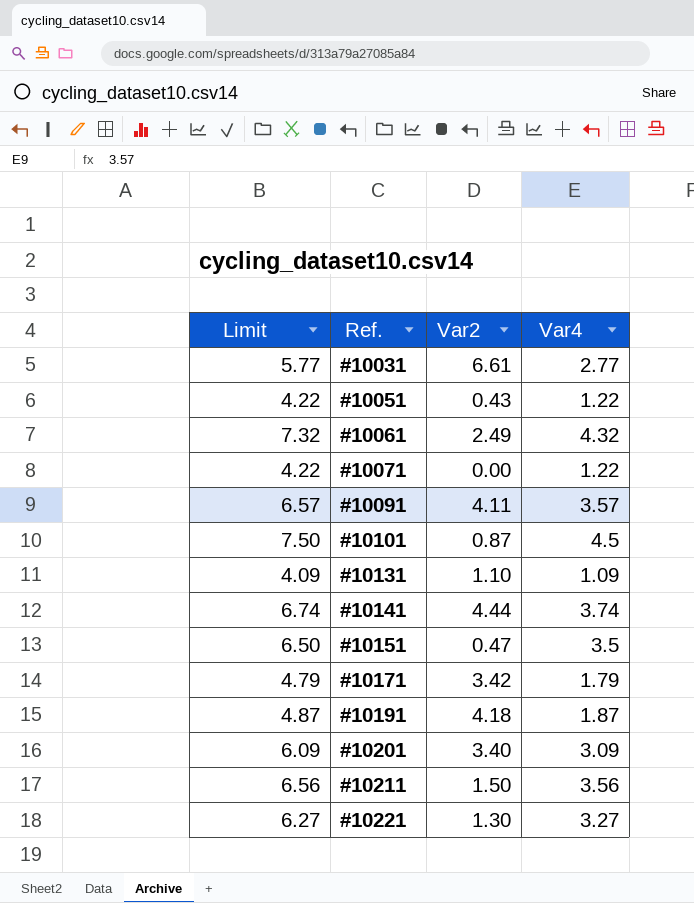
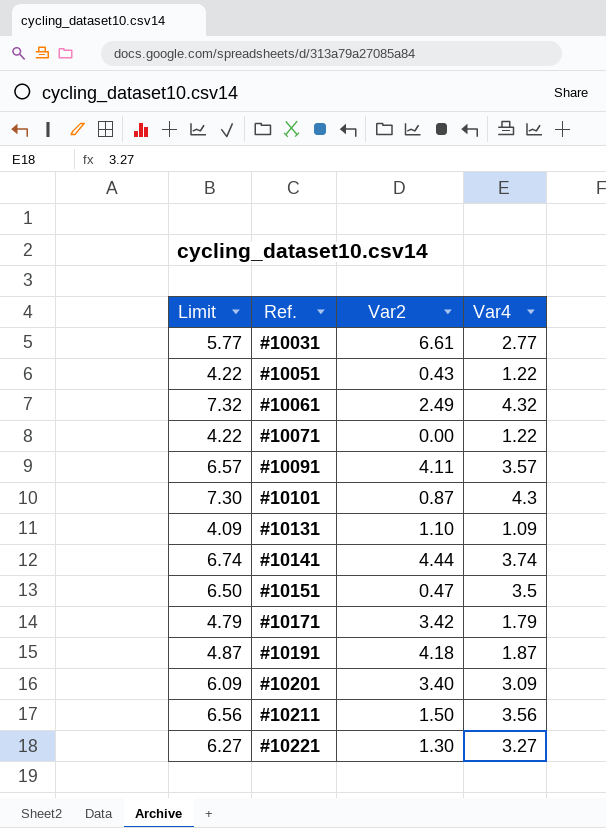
#10101 | Limit: 7.50 -> 7.30
#10101 | Var4: 4.5 -> 4.3

